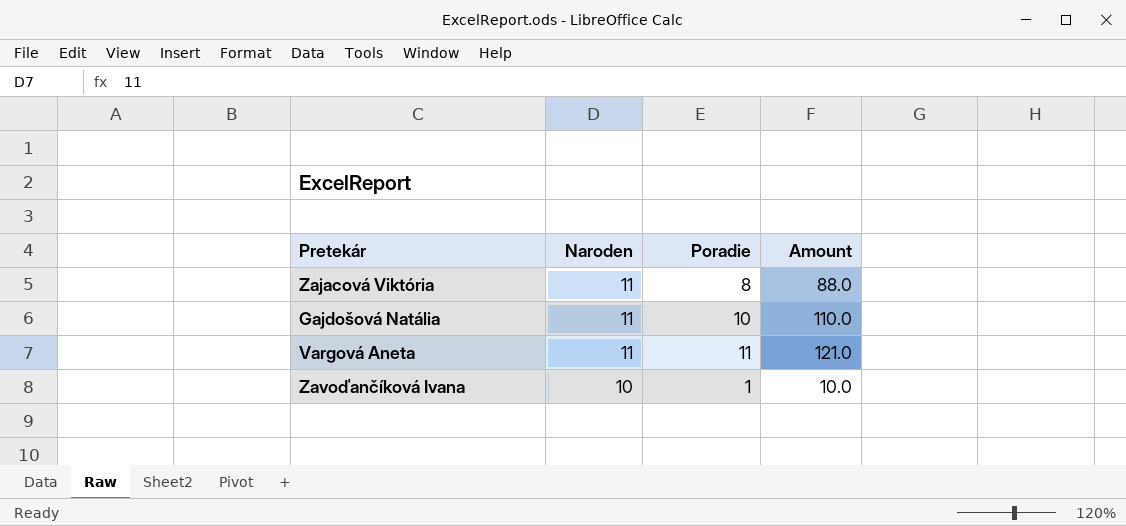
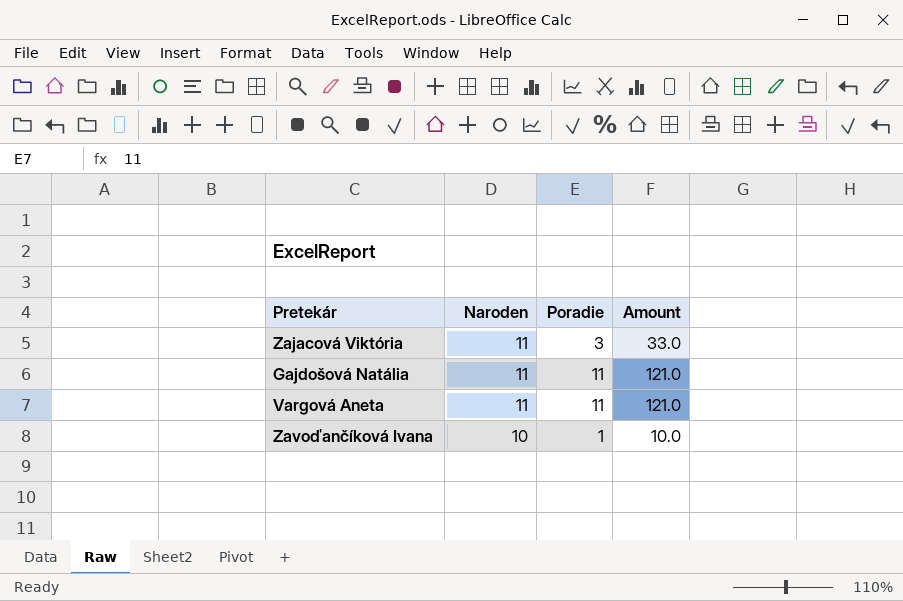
Zajacová Viktória | Poradie: 8 -> 3
Zajacová Viktória | Amount: 88.0 -> 33.0
Gajdošová Natália | Poradie: 10 -> 11
Gajdošová Natália | Amount: 110.0 -> 121.0

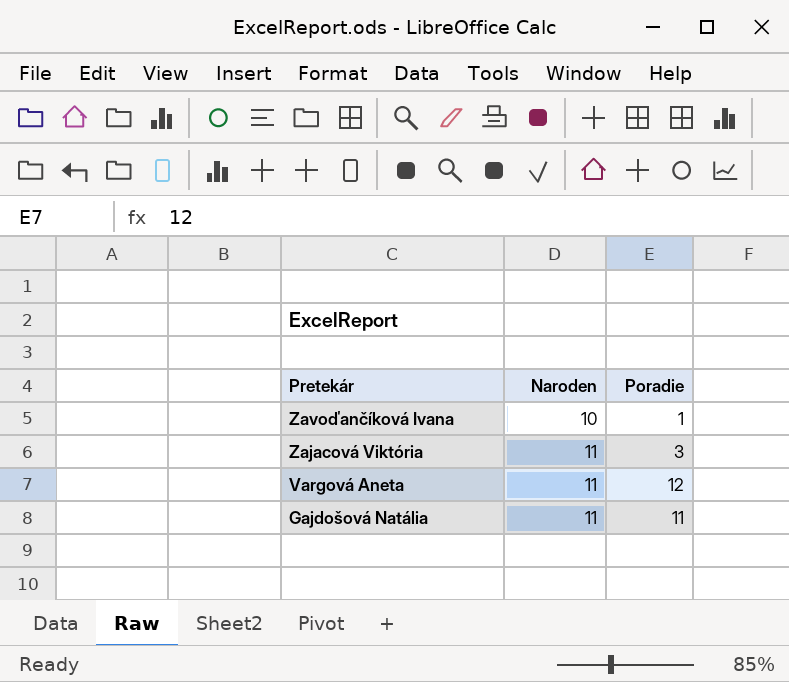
row order: Naroden descending -> Pretekár descending
column Amount | formula: [Naroden] * [Poradie] -> none
Vargová Aneta | Poradie: 11 -> 12

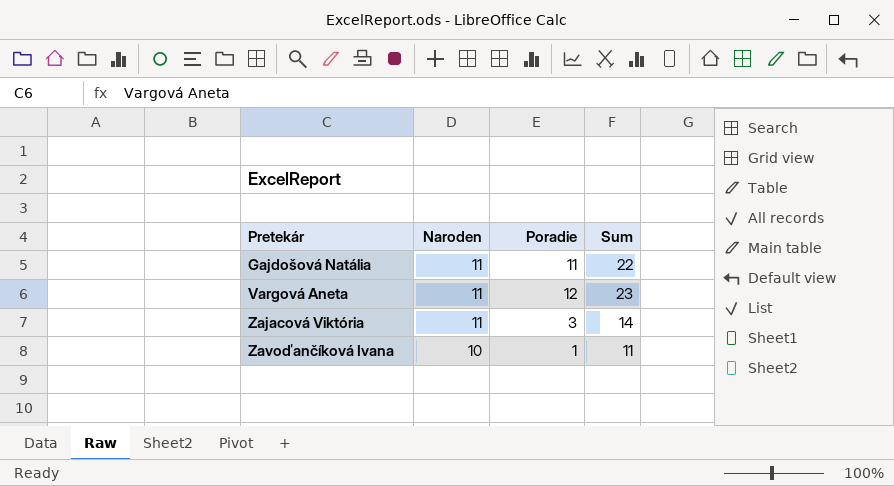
row order: Pretekár descending -> Pretekár ascending
column Sum | formula: none -> [Naroden] + [Poradie]

